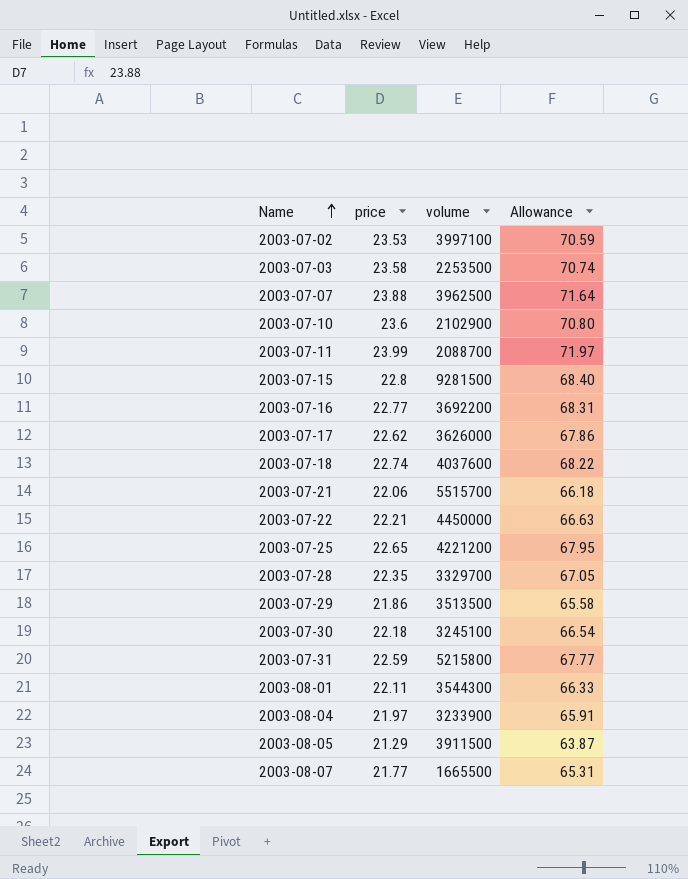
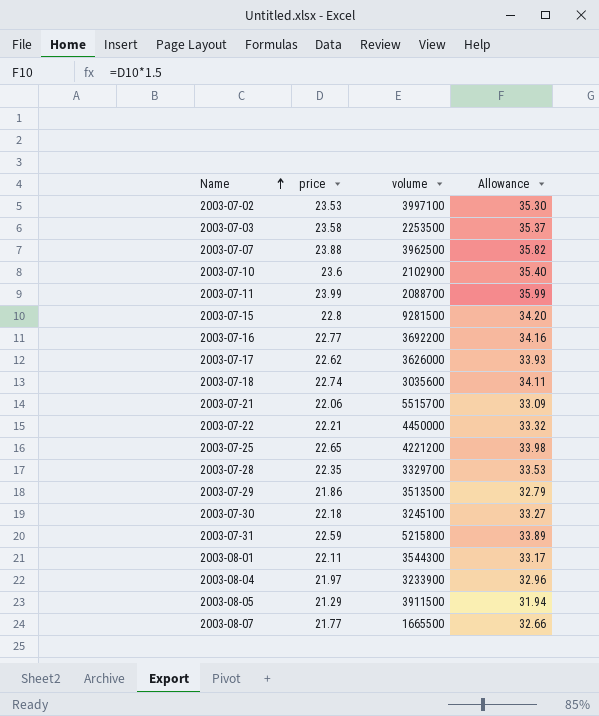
column Allowance | formula: [price] * 3 -> [price] * 1.5
2003-07-18 | volume: 4037600 -> 3035600

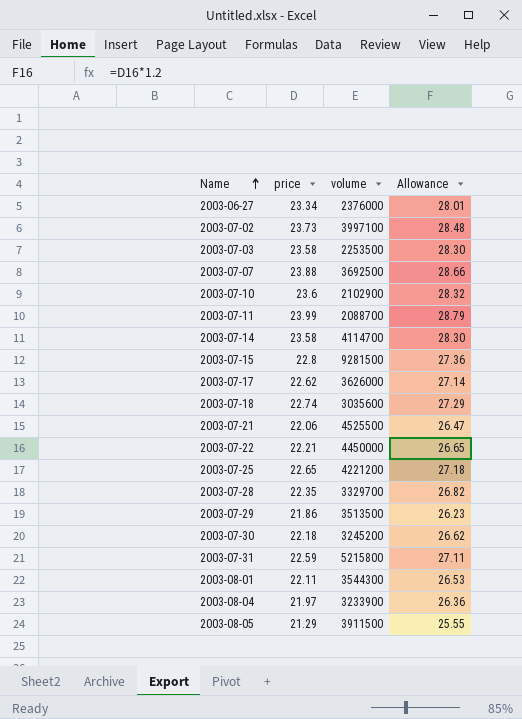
column Allowance | formula: [price] * 1.5 -> [price] * 1.2
row 2003-07-16: 22.77 | 3692200 | 34.16 -> none
row 2003-08-07: 21.77 | 1665500 | 32.66 -> none
row 2003-06-27: none -> 23.34 | 2376000 | 28.01
2003-07-02 | price: 23.53 -> 23.73
2003-07-07 | volume: 3962500 -> 3692500
row 2003-07-14: none -> 23.58 | 4114700 | 28.30
2003-07-21 | volume: 5515700 -> 4525500
2003-07-30 | volume: 3245100 -> 3245200

